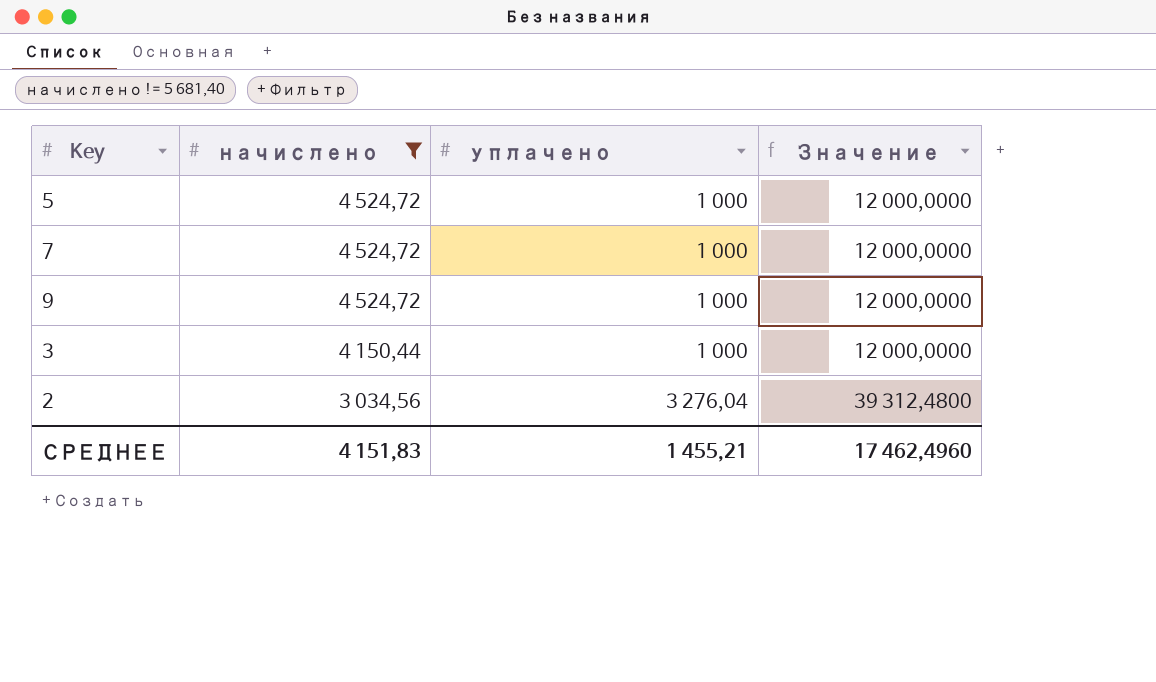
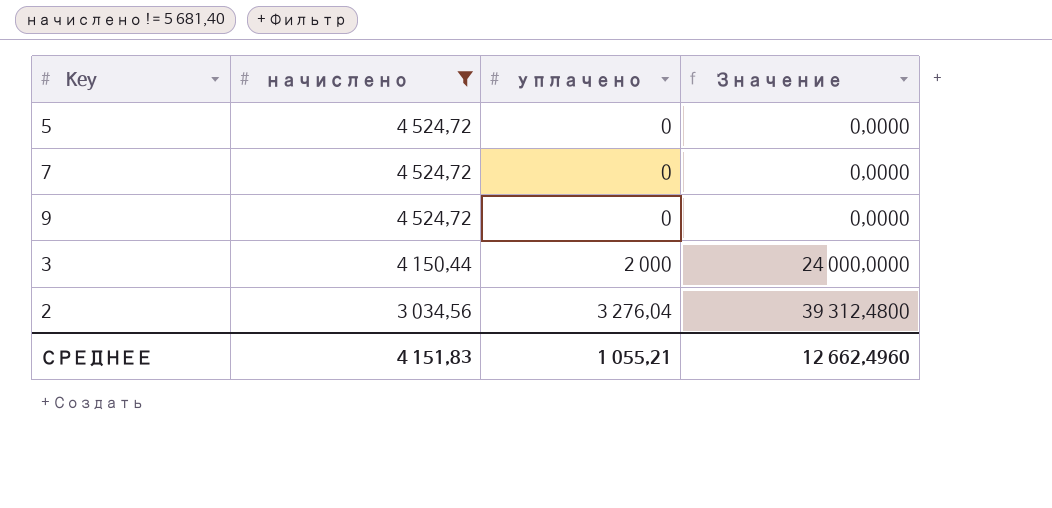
5 | уплачено: 1 000 -> 0
5 | Значение: 12 000,0000 -> 0,0000
7 | уплачено: 1 000 -> 0
7 | Значение: 12 000,0000 -> 0,0000
9 | уплачено: 1 000 -> 0
9 | Значение: 12 000,0000 -> 0,0000
3 | уплачено: 1 000 -> 2 000
3 | Значение: 12 000,0000 -> 24 000,0000
СРЕДНЕЕ | уплачено: 1 455,21 -> 1 055,21
СРЕДНЕЕ | Значение: 17 462,4960 -> 12 662,4960

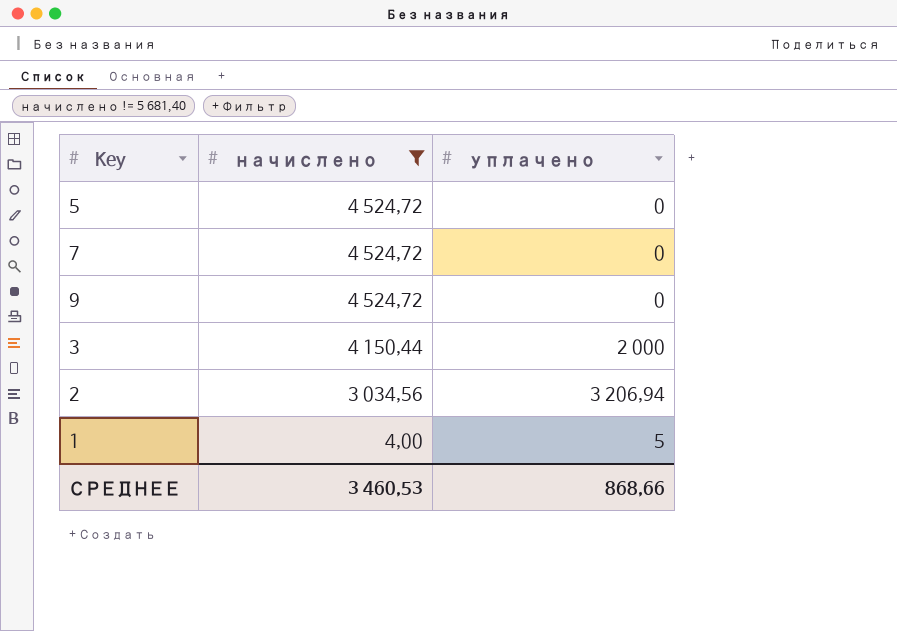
column Значение | formula: [уплачено] * 12 -> none
2 | уплачено: 3 276,04 -> 3 206,94
row 1: none -> 4,00 | 5
СРЕДНЕЕ | начислено: 4 151,83 -> 3 460,53
СРЕДНЕЕ | уплачено: 1 055,21 -> 868,66

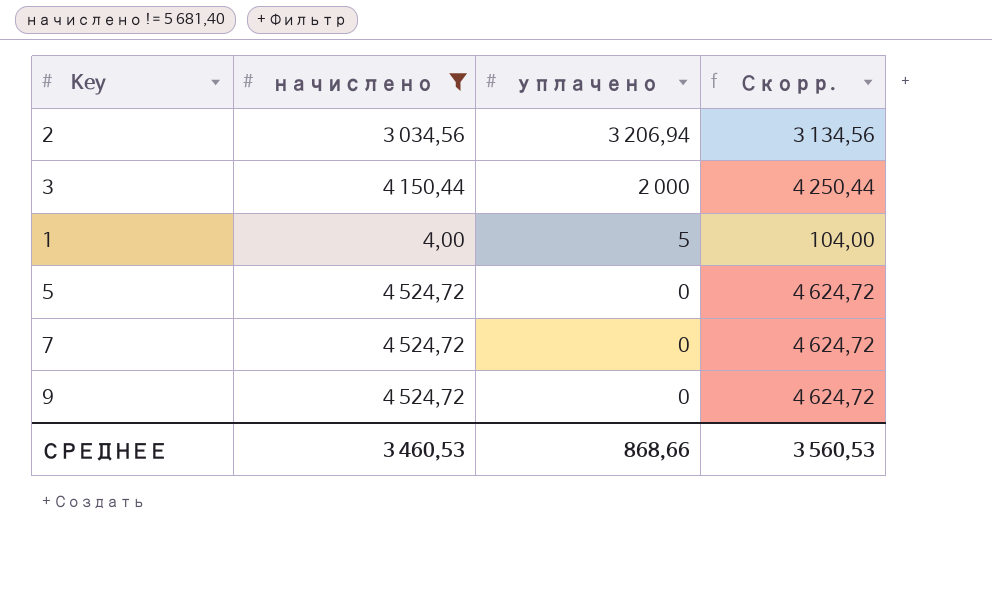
row order: начислено descending -> уплачено descending
column Скорр. | formula: none -> [начислено] + 100

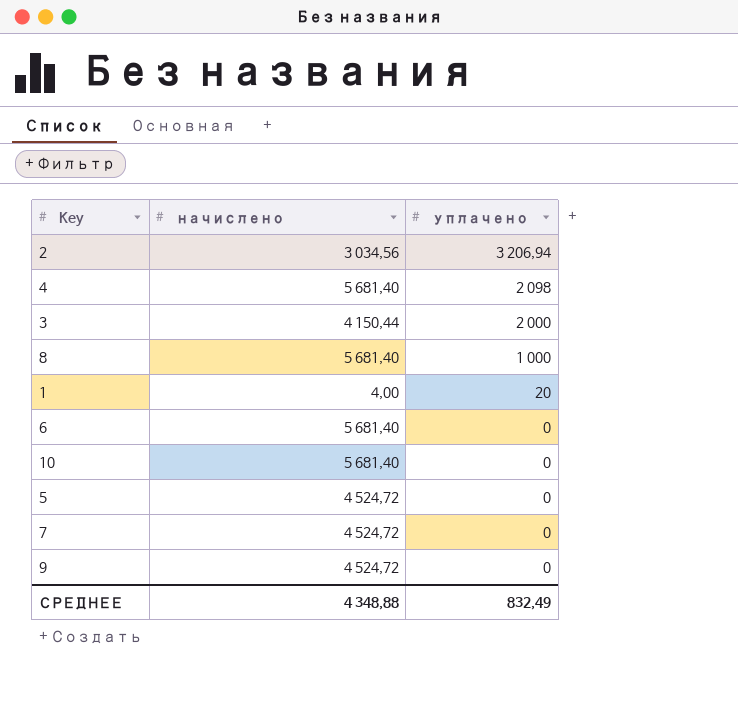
filter: начислено != 5 681,40 -> none
column Скорр. | formula: [начислено] + 100 -> none
1 | уплачено: 5 -> 20
СРЕДНЕЕ | начислено: 3 460,53 -> 4 348,88
СРЕДНЕЕ | уплачено: 868,66 -> 832,49

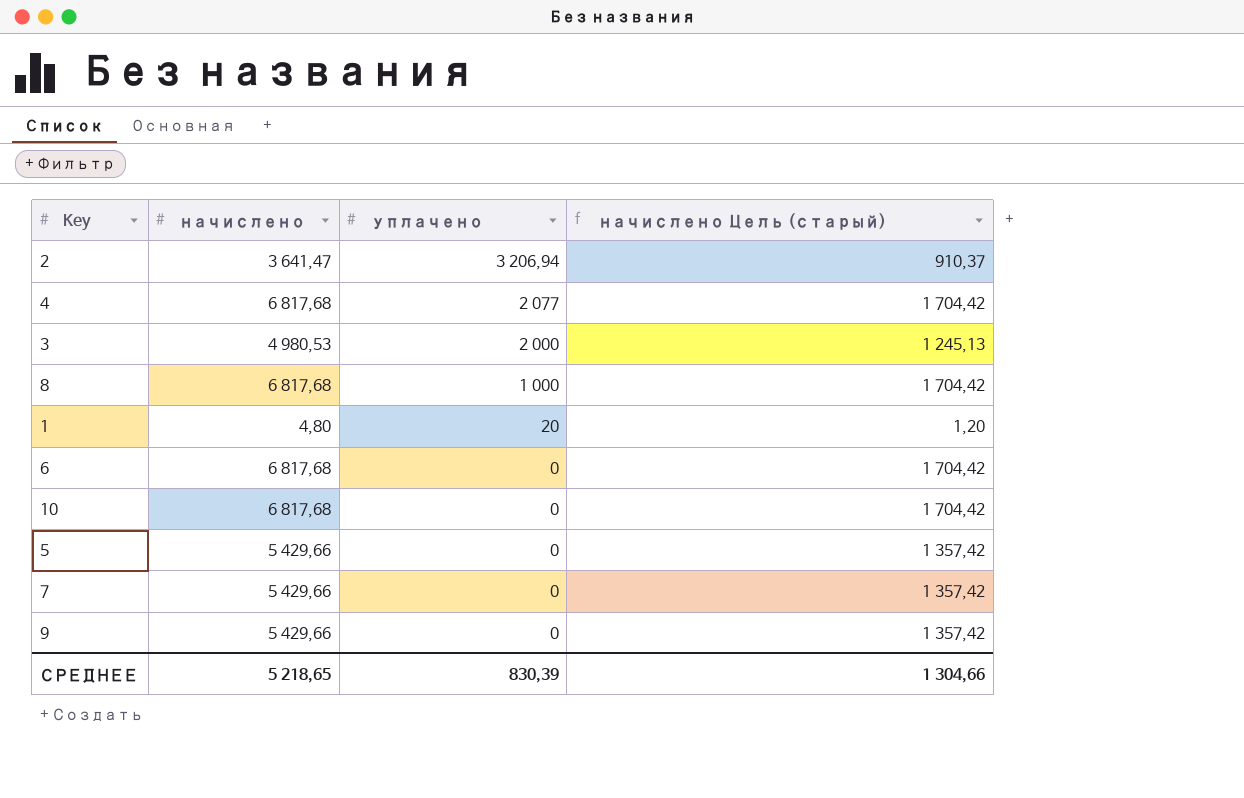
column начислено Цель (старый) | formula: none -> [начислено] * 0,25
2 | начислено: 3 034,56 -> 3 641,47
4 | начислено: 5 681,40 -> 6 817,68
4 | уплачено: 2 098 -> 2 077
3 | начислено: 4 150,44 -> 4 980,53
8 | начислено: 5 681,40 -> 6 817,68
1 | начислено: 4,00 -> 4,80
6 | начислено: 5 681,40 -> 6 817,68
10 | начислено: 5 681,40 -> 6 817,68
5 | начислено: 4 524,72 -> 5 429,66
7 | начислено: 4 524,72 -> 5 429,66
9 | начислено: 4 524,72 -> 5 429,66
СРЕДНЕЕ | начислено: 4 348,88 -> 5 218,65
СРЕДНЕЕ | уплачено: 832,49 -> 830,39

